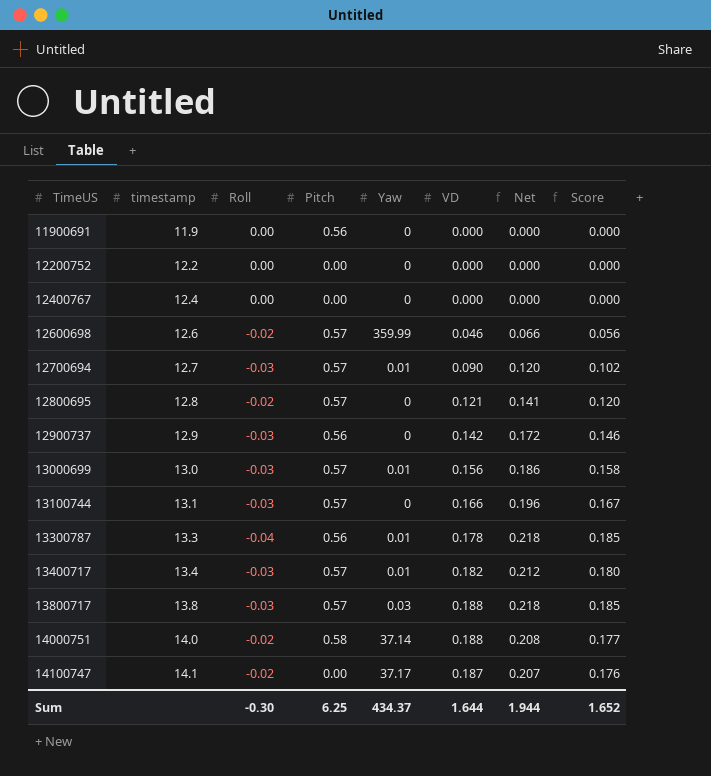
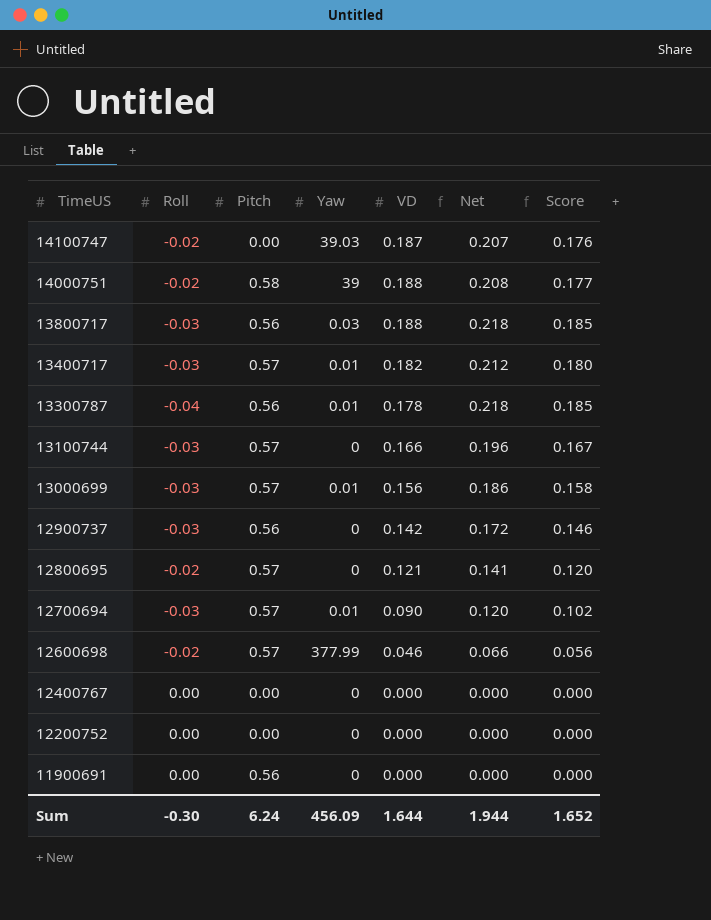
row order: TimeUS ascending -> TimeUS descending
column timestamp | position: 2 -> none
14100747 | Yaw: 37.17 -> 39.03
14000751 | Yaw: 37.14 -> 39
13800717 | Pitch: 0.57 -> 0.56
12600698 | Yaw: 359.99 -> 377.99
Sum | Pitch: 6.25 -> 6.24
Sum | Yaw: 434.37 -> 456.09

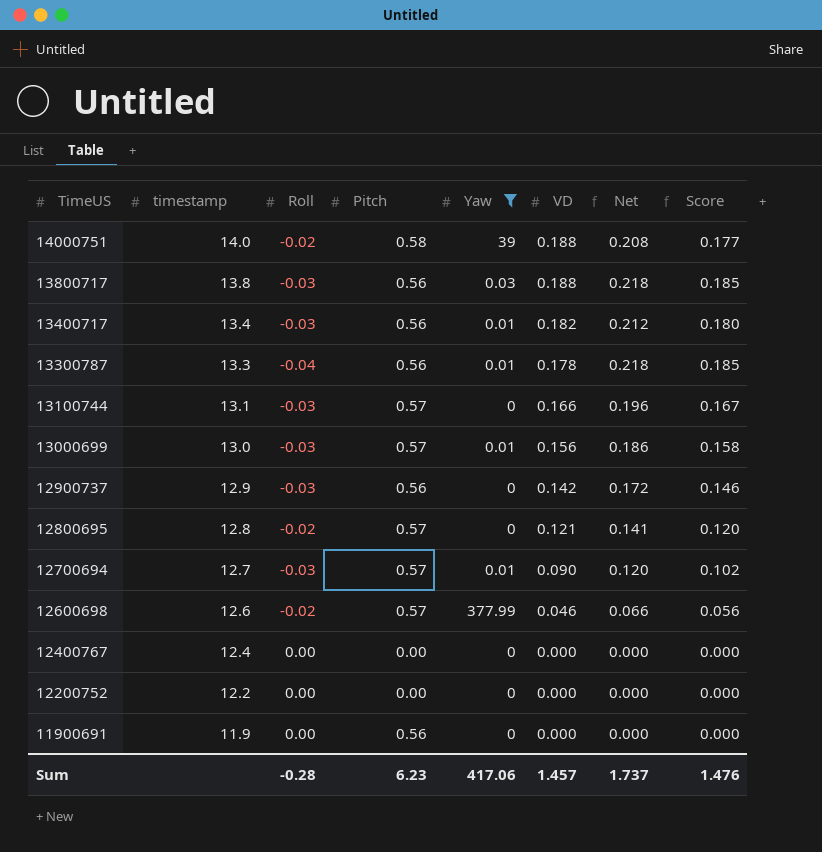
filter: none -> Yaw != 39.03
column timestamp | position: none -> 2
13400717 | Pitch: 0.57 -> 0.56
Sum | Roll: -0.30 -> -0.28
Sum | Pitch: 6.24 -> 6.23
Sum | Yaw: 456.09 -> 417.06
Sum | VD: 1.644 -> 1.457
Sum | Net: 1.944 -> 1.737
Sum | Score: 1.652 -> 1.476

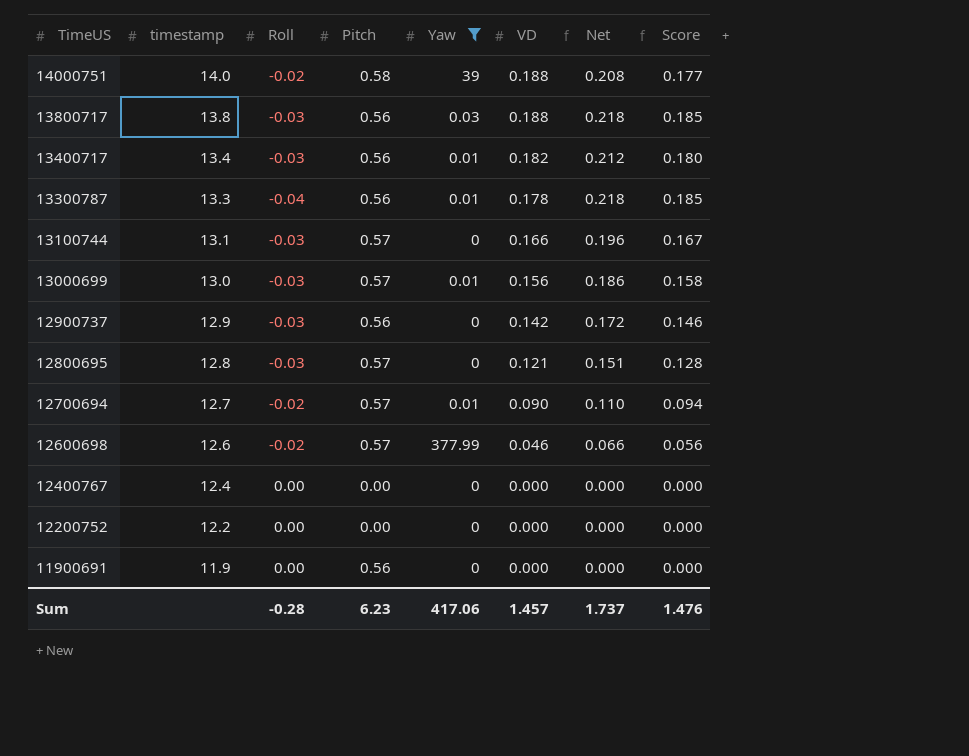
12800695 | Roll: -0.02 -> -0.03
12800695 | Net: 0.141 -> 0.151
12800695 | Score: 0.120 -> 0.128
12700694 | Roll: -0.03 -> -0.02
12700694 | Net: 0.120 -> 0.110
12700694 | Score: 0.102 -> 0.094

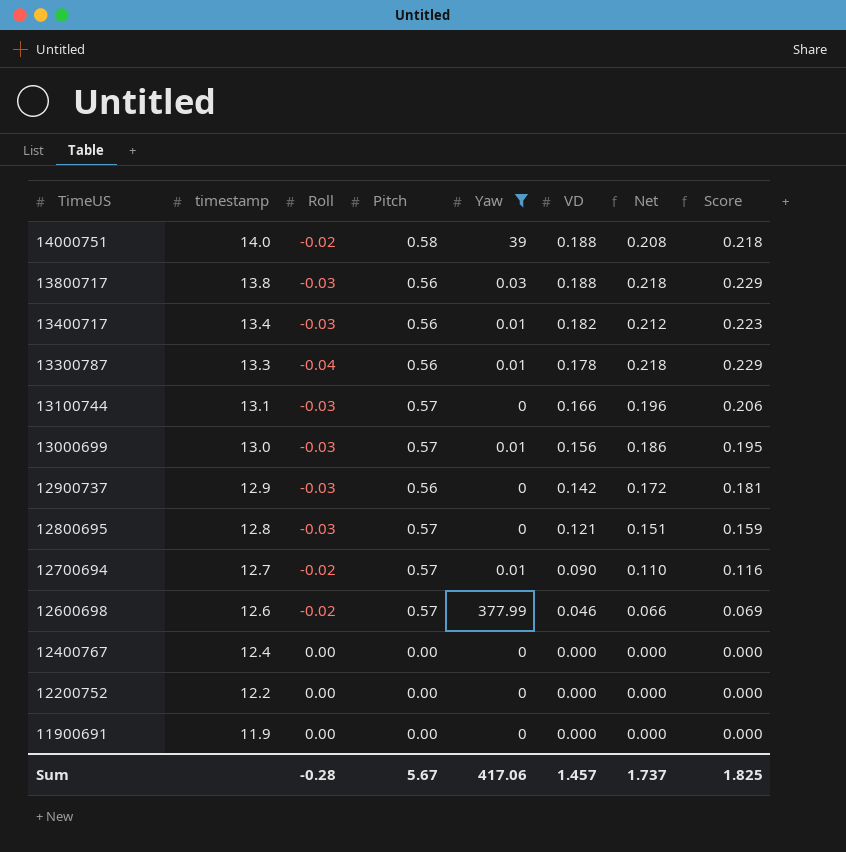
column Score | formula: [Net] * 0.85 -> [Net] * 1.05
11900691 | Pitch: 0.56 -> 0.00
Sum | Pitch: 6.23 -> 5.67
Sum | Score: 1.476 -> 1.825

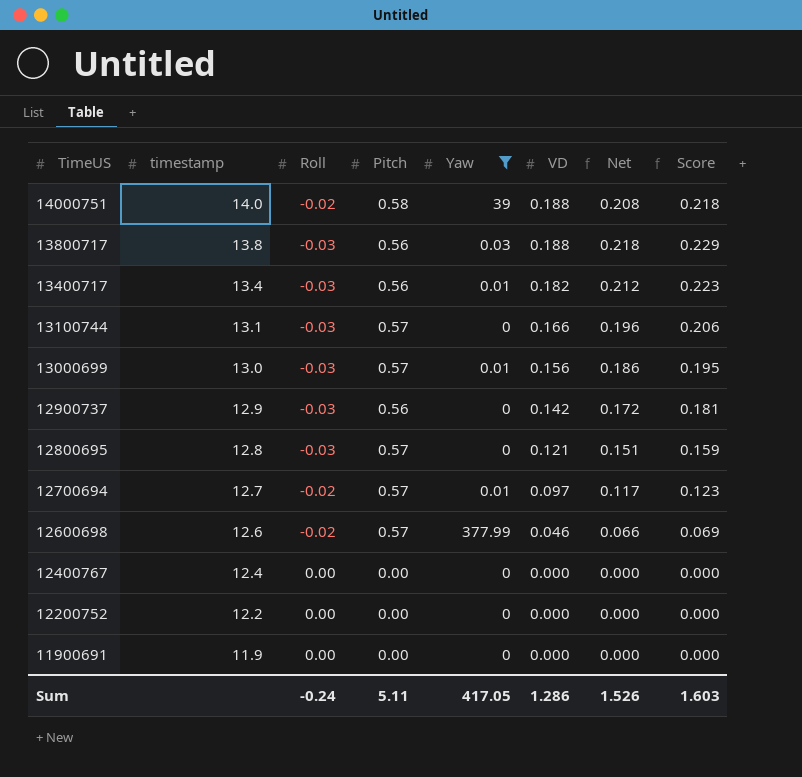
row 13300787: 13.3 | -0.04 | 0.56 | 0.01 | 0.178 | 0.218 | 0.229 -> none
12700694 | VD: 0.090 -> 0.097
12700694 | Net: 0.110 -> 0.117
12700694 | Score: 0.116 -> 0.123
Sum | Roll: -0.28 -> -0.24
Sum | Pitch: 5.67 -> 5.11
Sum | Yaw: 417.06 -> 417.05
Sum | VD: 1.457 -> 1.286
Sum | Net: 1.737 -> 1.526
Sum | Score: 1.825 -> 1.603

